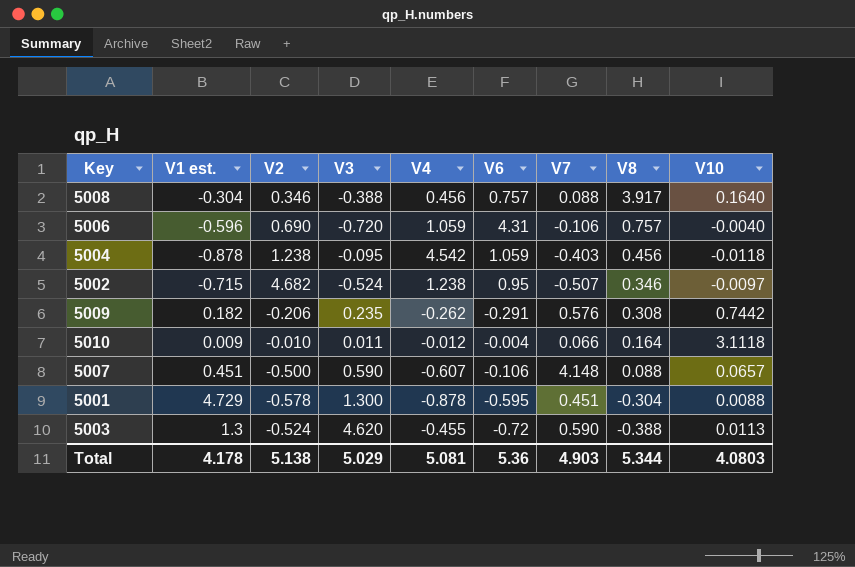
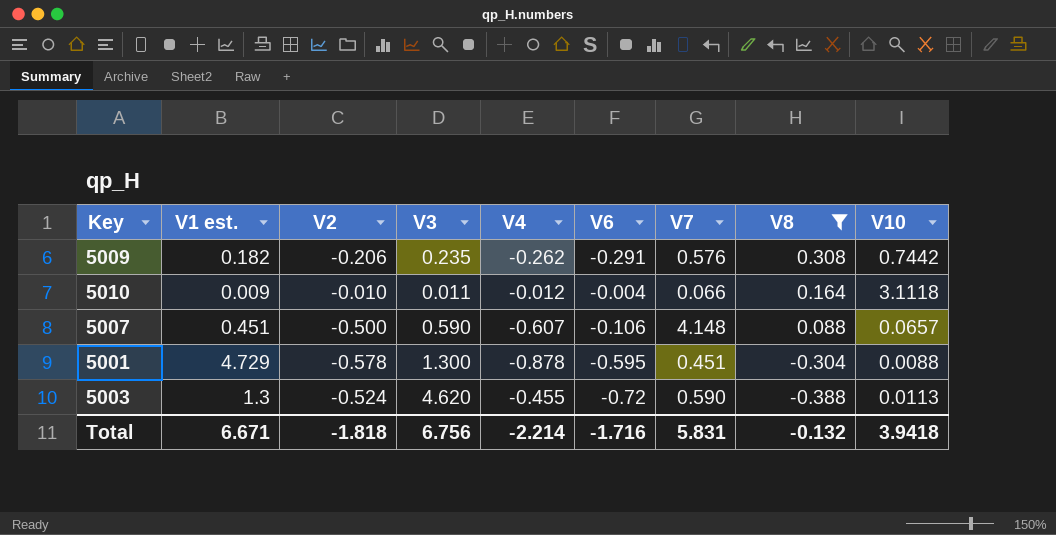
filter: none -> V8 <= 0.308
Total | V1 est.: 4.178 -> 6.671
Total | V2: 5.138 -> -1.818
Total | V3: 5.029 -> 6.756
Total | V4: 5.081 -> -2.214
Total | V6: 5.36 -> -1.716
Total | V7: 4.903 -> 5.831
Total | V8: 5.344 -> -0.132
Total | V10: 4.0803 -> 3.9418

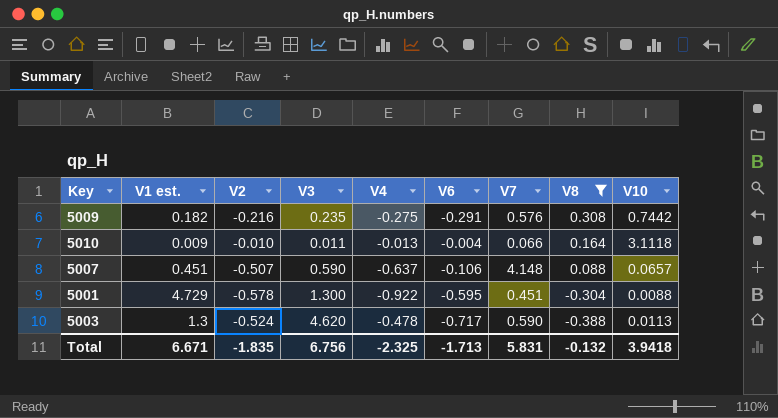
5009 | V2: -0.206 -> -0.216
5009 | V4: -0.262 -> -0.275
5010 | V4: -0.012 -> -0.013
5007 | V2: -0.500 -> -0.507
5007 | V4: -0.607 -> -0.637
5001 | V4: -0.878 -> -0.922
5003 | V4: -0.455 -> -0.478
5003 | V6: -0.72 -> -0.717
Total | V2: -1.818 -> -1.835
Total | V4: -2.214 -> -2.325
Total | V6: -1.716 -> -1.713

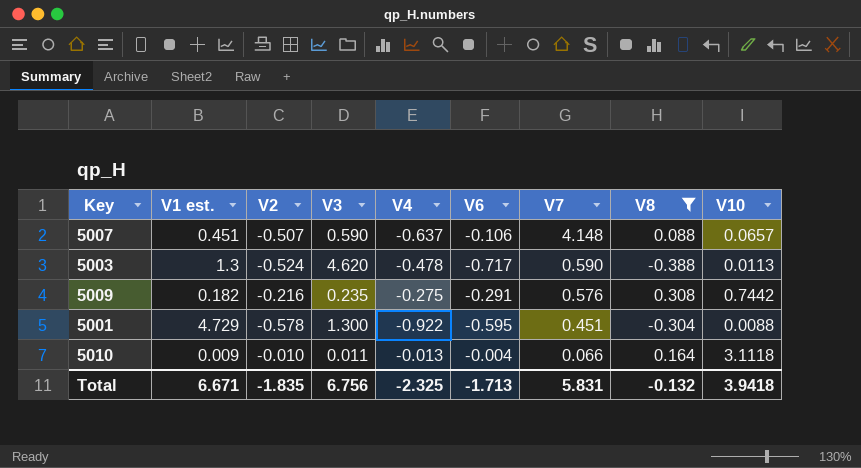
row order: V8 descending -> V7 descending

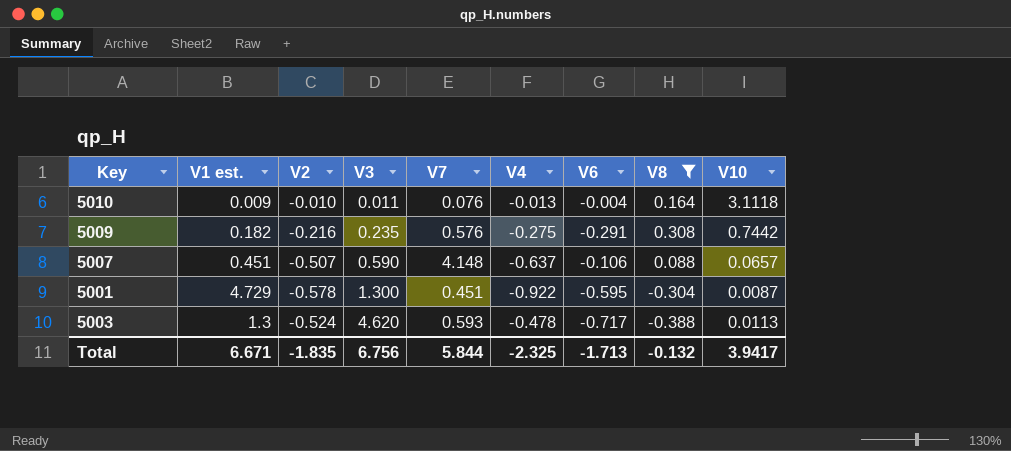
row order: V7 descending -> V3 ascending
column V7 | position: 7 -> 5
5010 | V7: 0.066 -> 0.076
5001 | V10: 0.0088 -> 0.0087
5003 | V7: 0.590 -> 0.593
Total | V7: 5.831 -> 5.844
Total | V10: 3.9418 -> 3.9417

